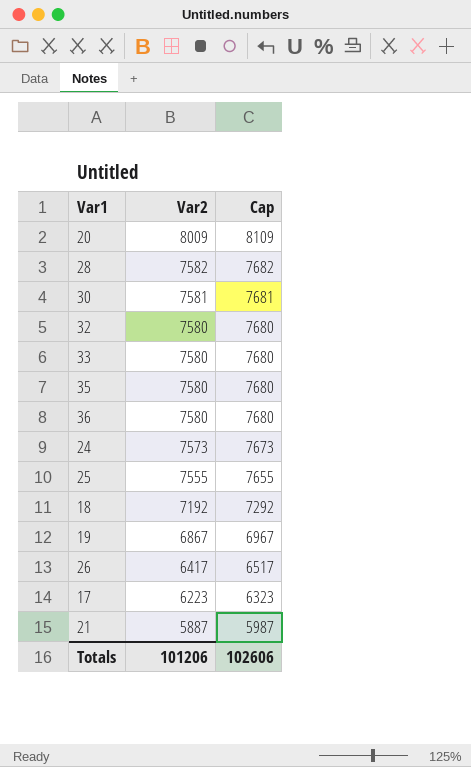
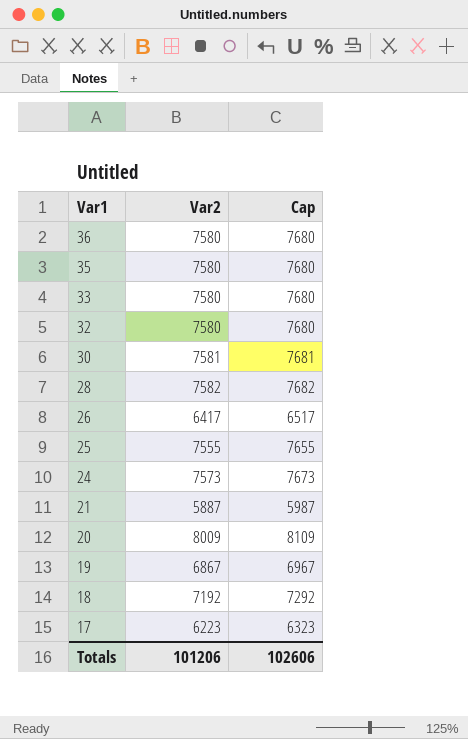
row order: Var2 descending -> Var1 descending

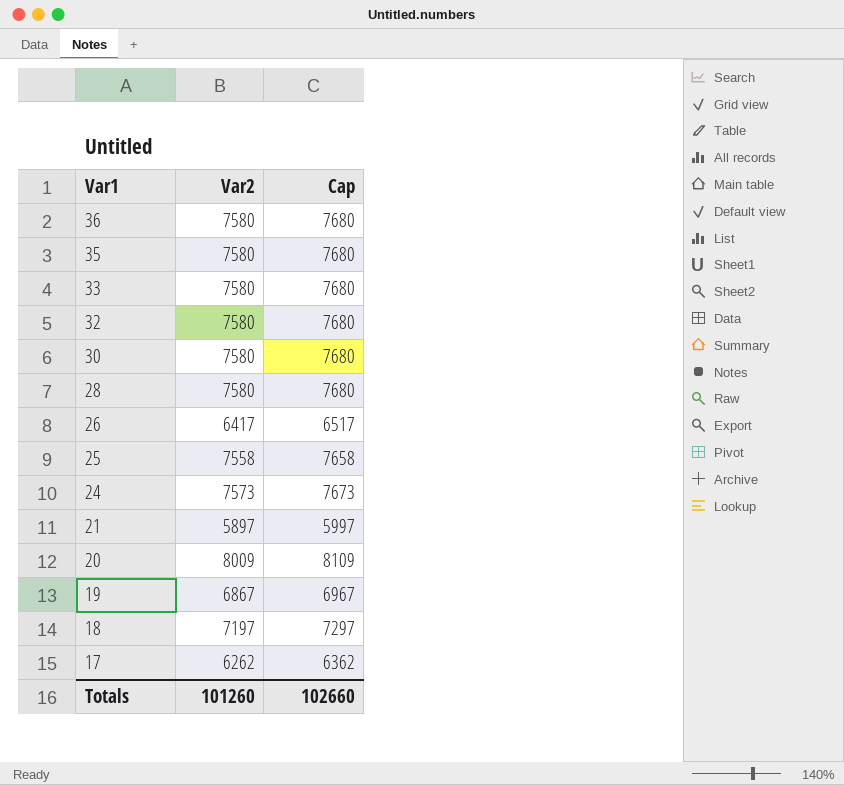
30 | Var2: 7581 -> 7580
30 | Cap: 7681 -> 7680
28 | Var2: 7582 -> 7580
28 | Cap: 7682 -> 7680
25 | Var2: 7555 -> 7558
25 | Cap: 7655 -> 7658
21 | Var2: 5887 -> 5897
21 | Cap: 5987 -> 5997
18 | Var2: 7192 -> 7197
18 | Cap: 7292 -> 7297
17 | Var2: 6223 -> 6262
17 | Cap: 6323 -> 6362
Totals | Var2: 101206 -> 101260
Totals | Cap: 102606 -> 102660

